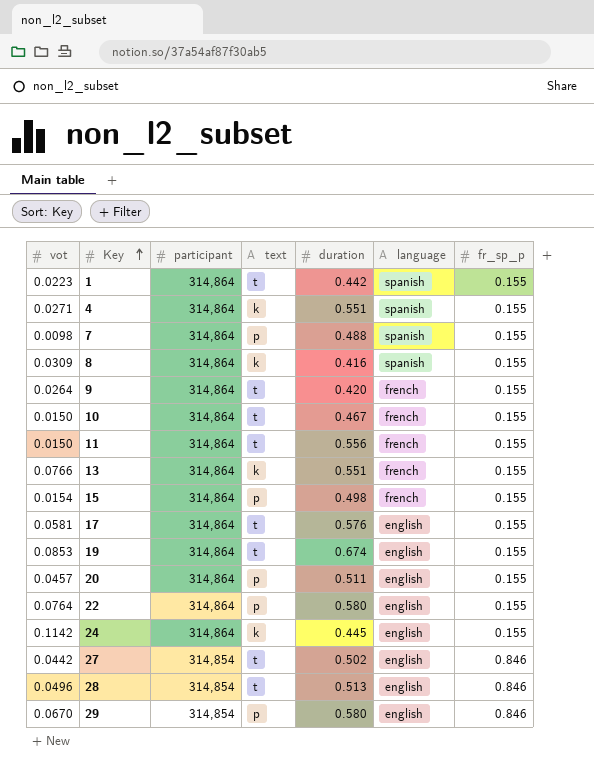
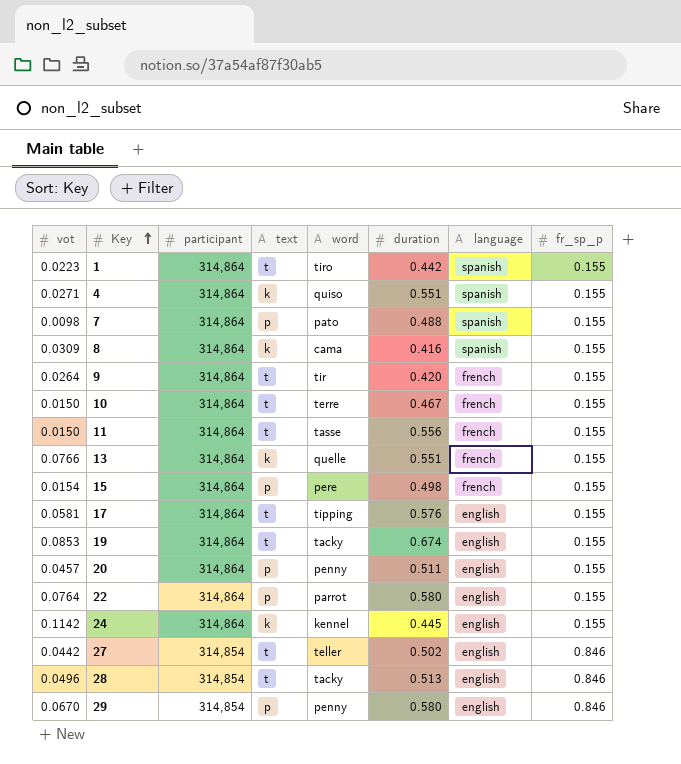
column word | position: none -> 5

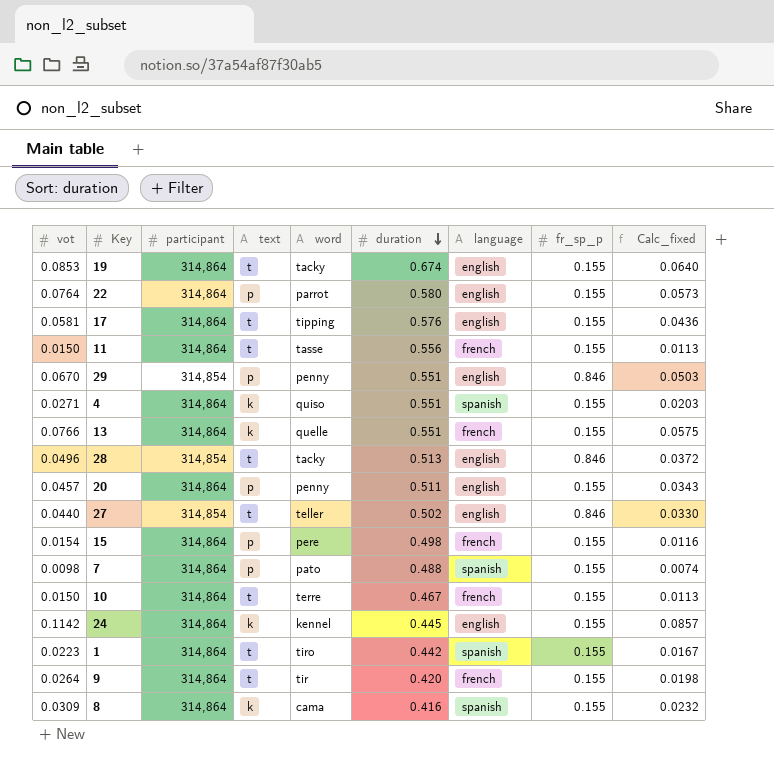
row order: Key ascending -> duration descending
column Calc_fixed | formula: none -> [vot] * 0.75
29 | duration: 0.580 -> 0.551
27 | vot: 0.0442 -> 0.0440

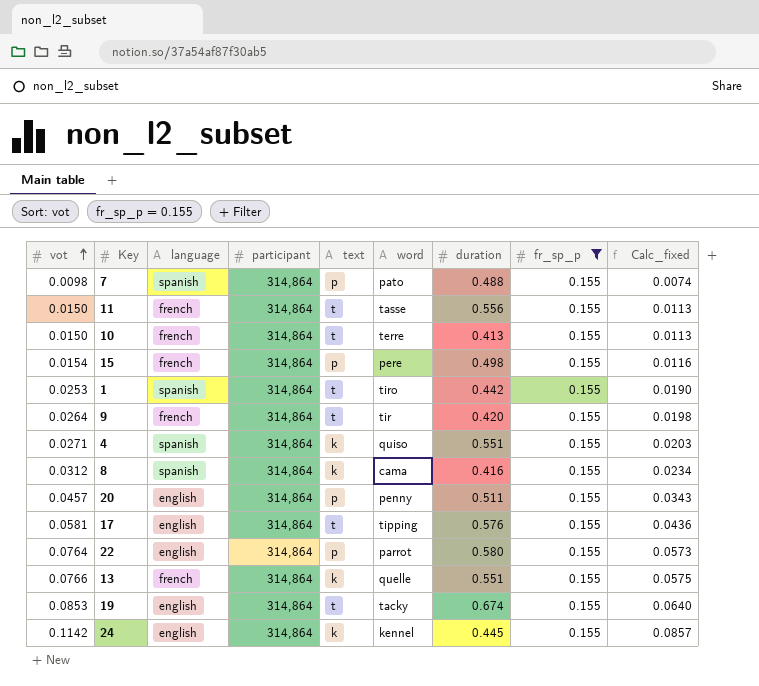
filter: none -> fr_sp_p = 0.155
row order: duration descending -> vot ascending
column language | position: 7 -> 3
10 | duration: 0.467 -> 0.413
1 | vot: 0.0223 -> 0.0253
1 | Calc_fixed: 0.0167 -> 0.0190
8 | vot: 0.0309 -> 0.0312
8 | Calc_fixed: 0.0232 -> 0.0234

